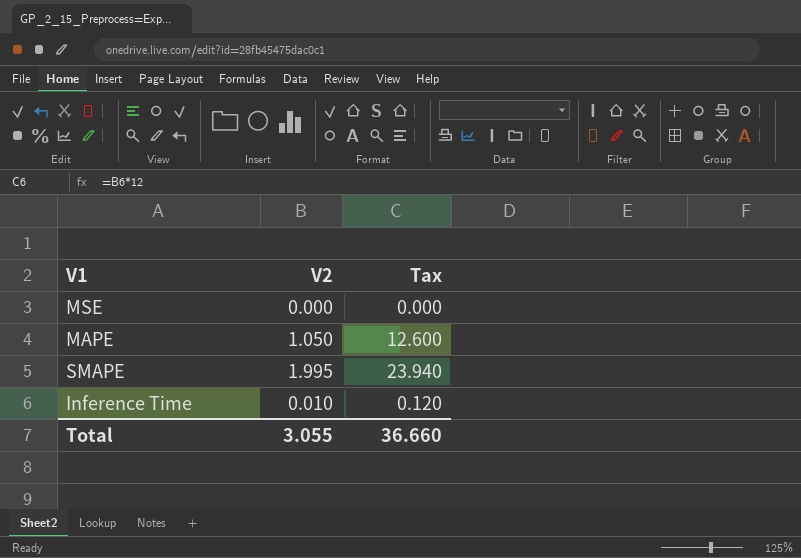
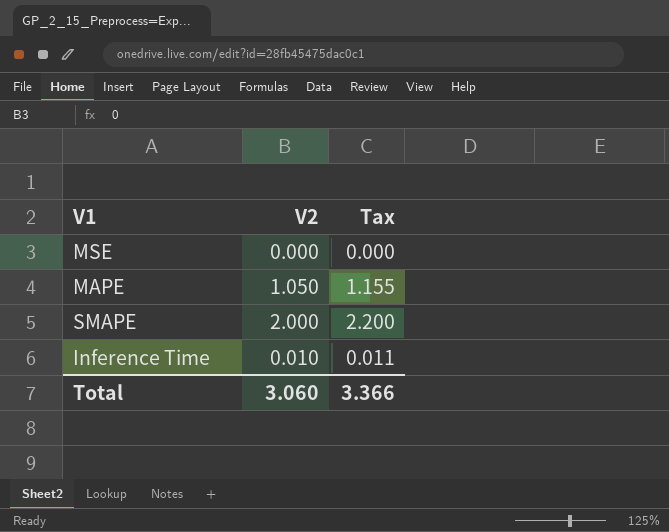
column Tax | formula: [V2] * 12 -> [V2] * 1.1
SMAPE | V2: 1.995 -> 2.000
Total | V2: 3.055 -> 3.060
Total | Tax: 36.660 -> 3.366

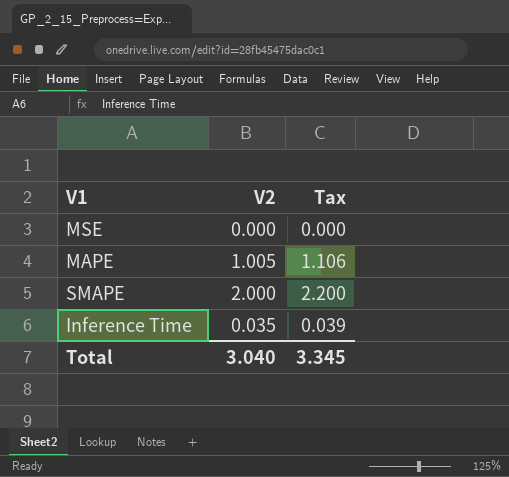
MAPE | V2: 1.050 -> 1.005
MAPE | Tax: 1.155 -> 1.106
Inference Time | V2: 0.010 -> 0.035
Inference Time | Tax: 0.011 -> 0.039
Total | V2: 3.060 -> 3.040
Total | Tax: 3.366 -> 3.345

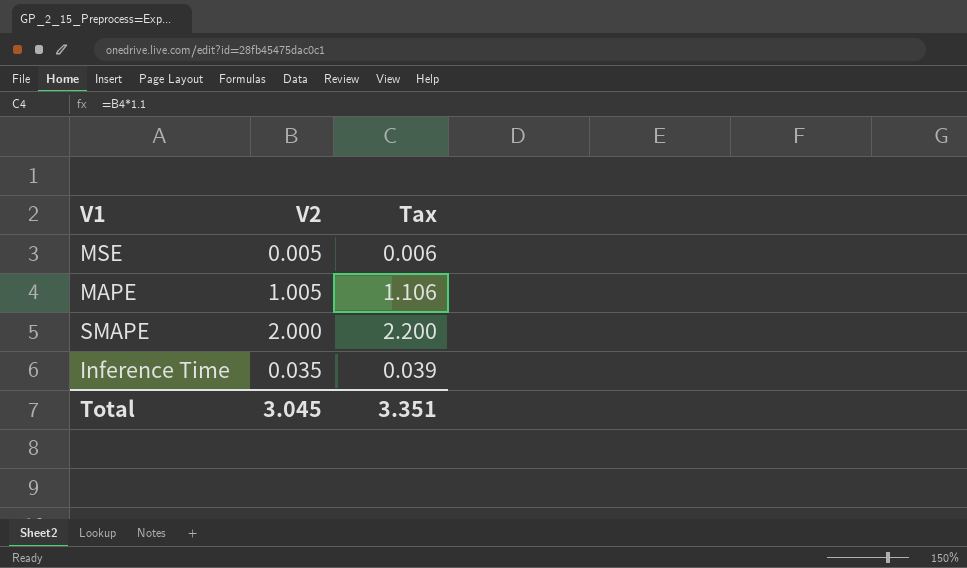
MSE | V2: 0.000 -> 0.005
MSE | Tax: 0.000 -> 0.006
Total | V2: 3.040 -> 3.045
Total | Tax: 3.345 -> 3.351

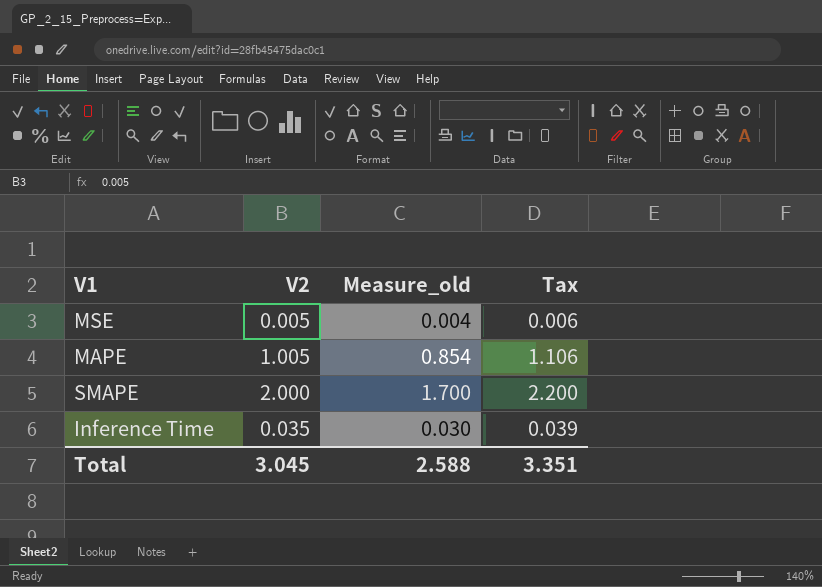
column Measure_old | formula: none -> [V2] * 0.85

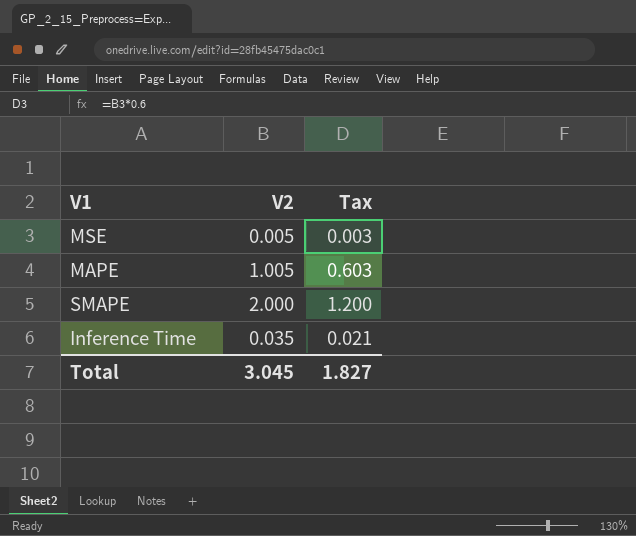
column Measure_old | formula: [V2] * 0.85 -> none
column Tax | formula: [V2] * 1.1 -> [V2] * 0.6
Total | Tax: 3.351 -> 1.827

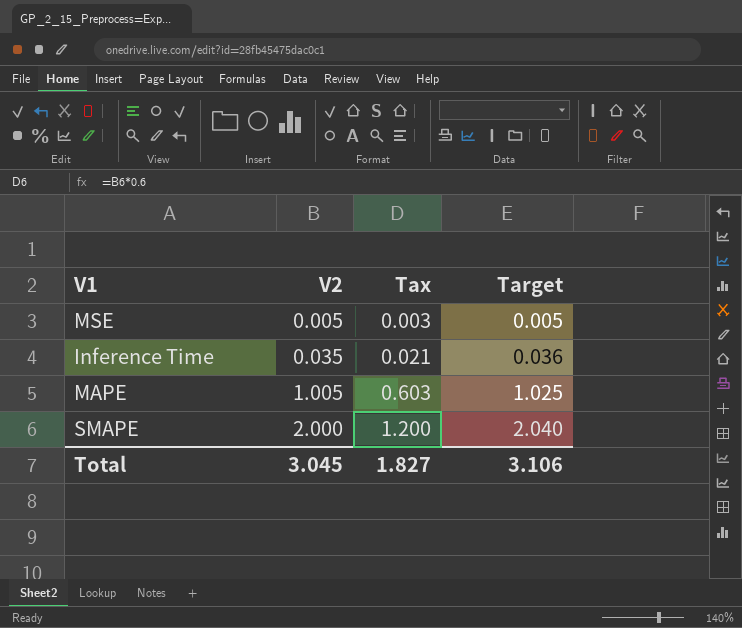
row order: none -> V2 ascending
column Target | formula: none -> [V2] * 1.02

